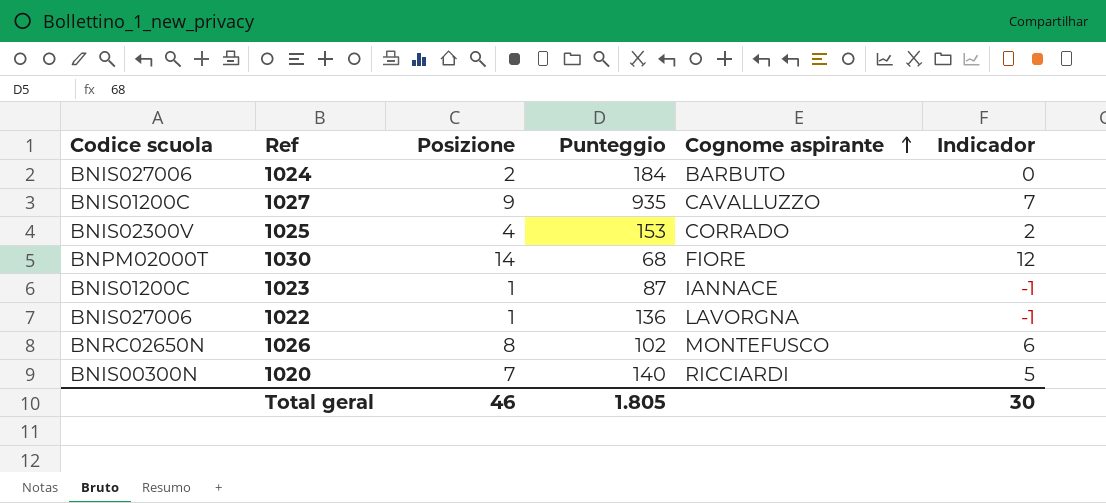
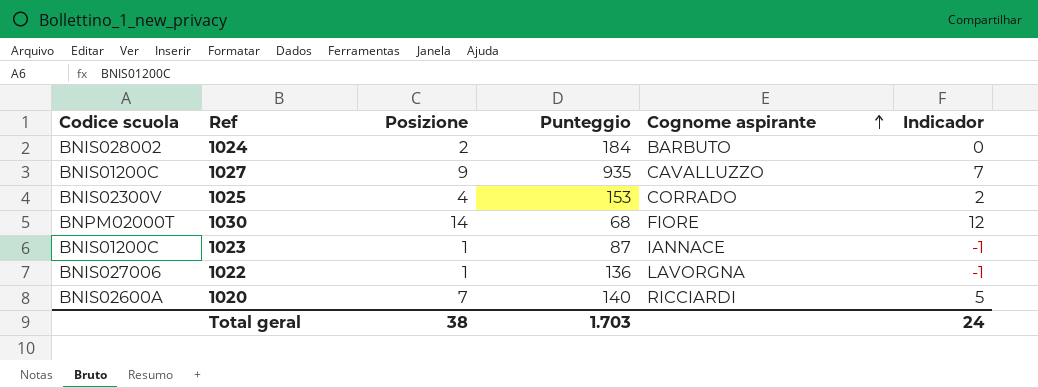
row 1026: BNRC02650N | 8 | 102 | MONTEFUSCO | 6 -> none
1024 | Codice scuola: BNIS027006 -> BNIS028002
1020 | Codice scuola: BNIS00300N -> BNIS02600A
Total geral | Posizione: 46 -> 38
Total geral | Punteggio: 1.805 -> 1.703
Total geral | Indicador: 30 -> 24

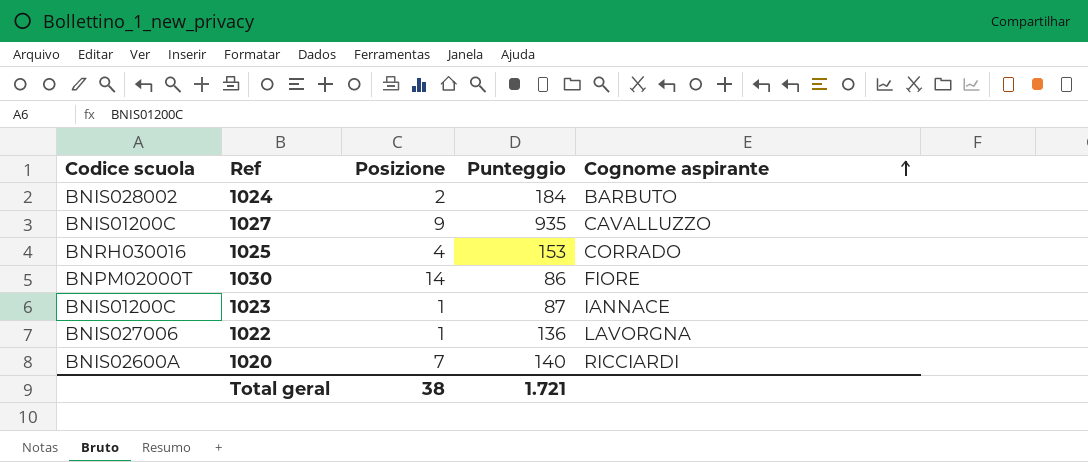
column Indicador | formula: [Posizione] - 2 -> none
1025 | Codice scuola: BNIS02300V -> BNRH030016
1030 | Punteggio: 68 -> 86
Total geral | Punteggio: 1.703 -> 1.721

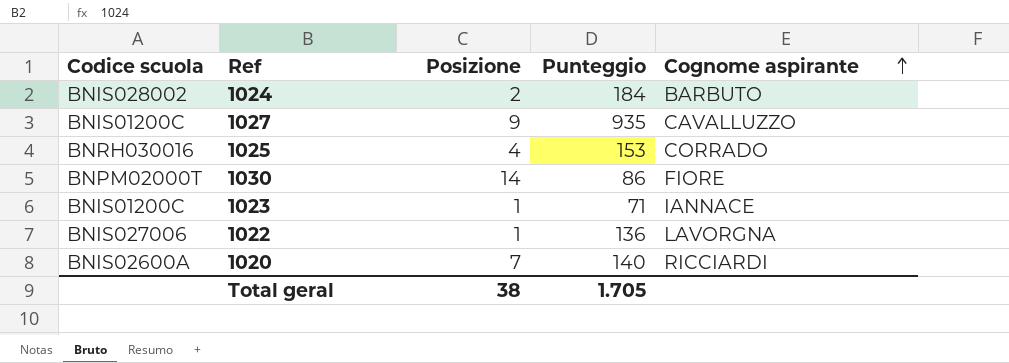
1023 | Punteggio: 87 -> 71
Total geral | Punteggio: 1.721 -> 1.705

